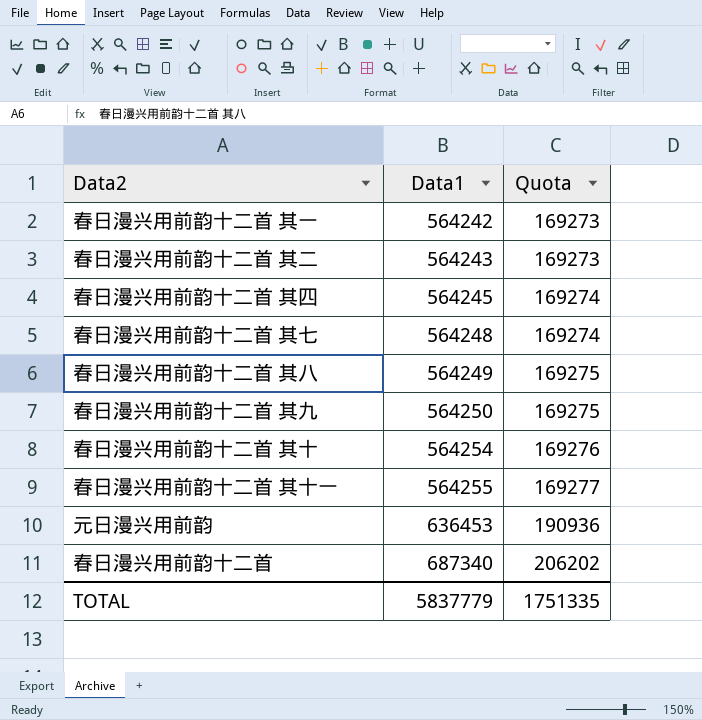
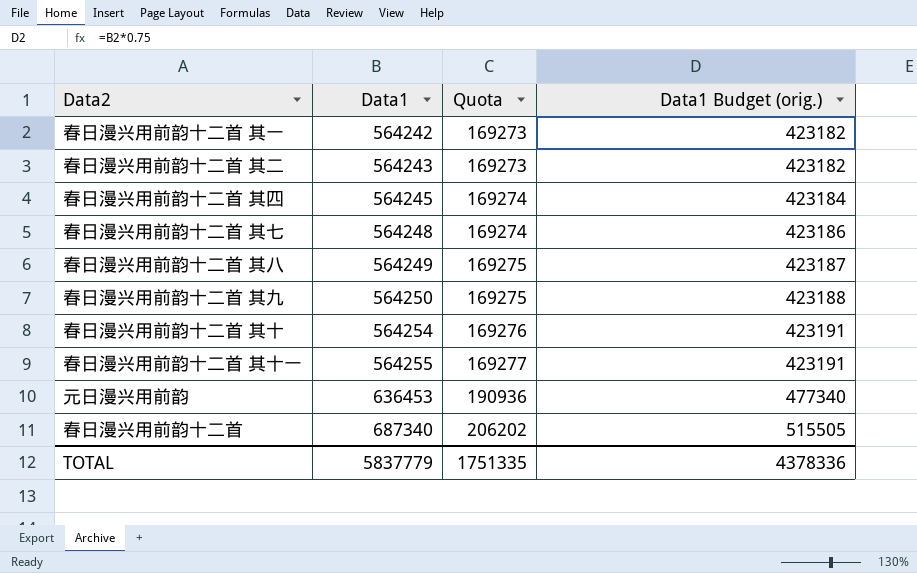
column Data1 Budget (orig.) | formula: none -> [Data1] * 0.75

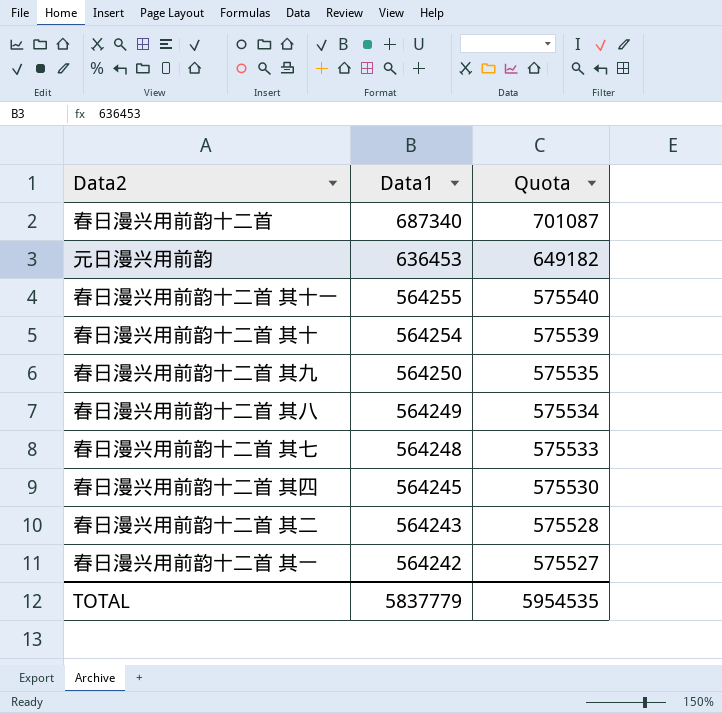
row order: Data1 ascending -> Data1 descending
column Data1 Budget (orig.) | formula: [Data1] * 0.75 -> none
column Quota | formula: [Data1] * 0.3 -> [Data1] * 1.02
TOTAL | Quota: 1751335 -> 5954535

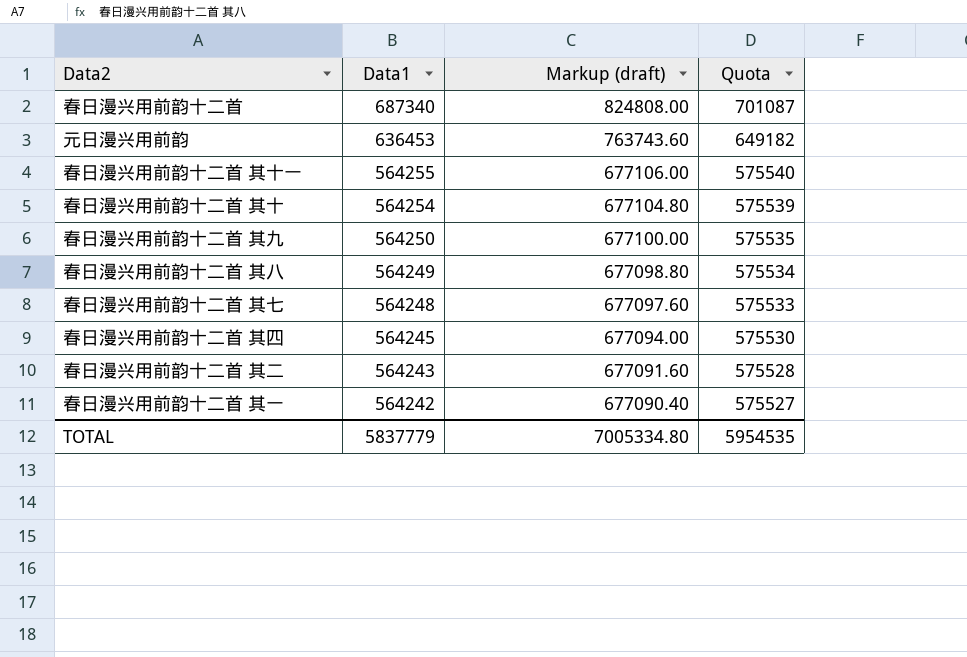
column Markup (draft) | formula: none -> [Data1] * 1.2

